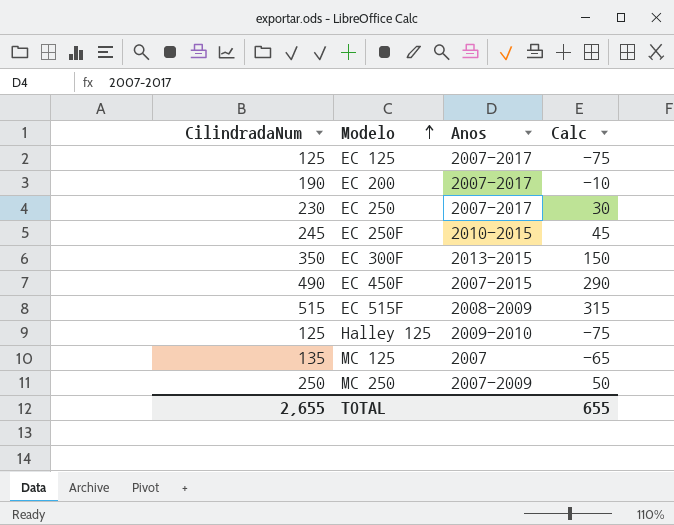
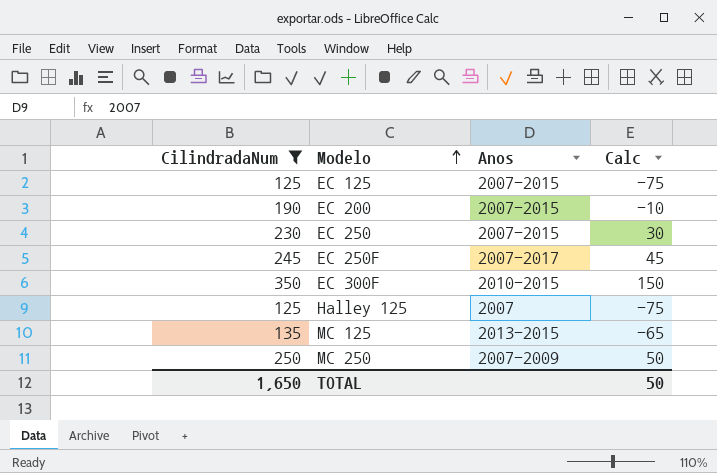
filter: none -> CilindradaNum <= 350
EC 125 | Anos: 2007-2017 -> 2007-2015
EC 200 | Anos: 2007-2017 -> 2007-2015
EC 250 | Anos: 2007-2017 -> 2007-2015
EC 250F | Anos: 2010-2015 -> 2007-2017
EC 300F | Anos: 2013-2015 -> 2010-2015
Halley 125 | Anos: 2009-2010 -> 2007
MC 125 | Anos: 2007 -> 2013-2015
TOTAL | CilindradaNum: 2,655 -> 1,650
TOTAL | Calc: 655 -> 50

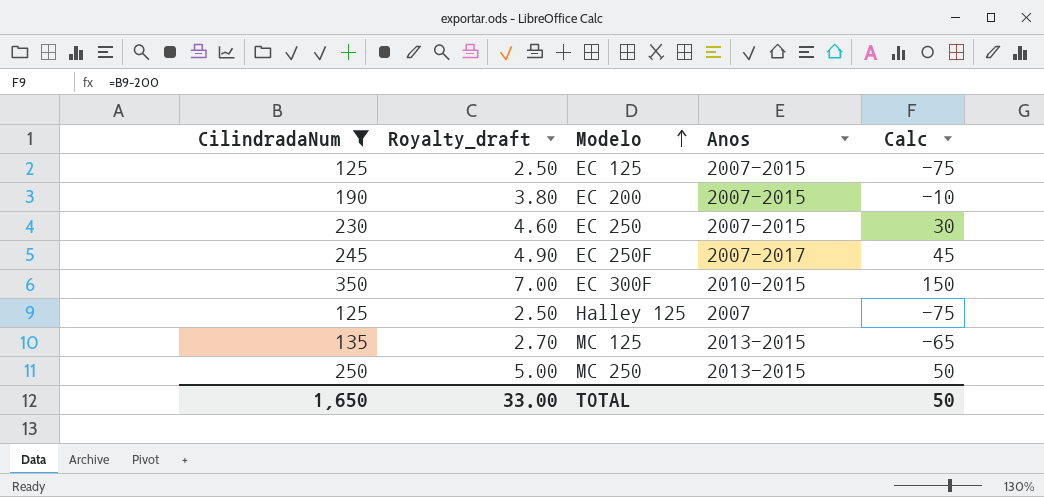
column Royalty_draft | formula: none -> [CilindradaNum] * 0.02
MC 250 | Anos: 2007-2009 -> 2013-2015

